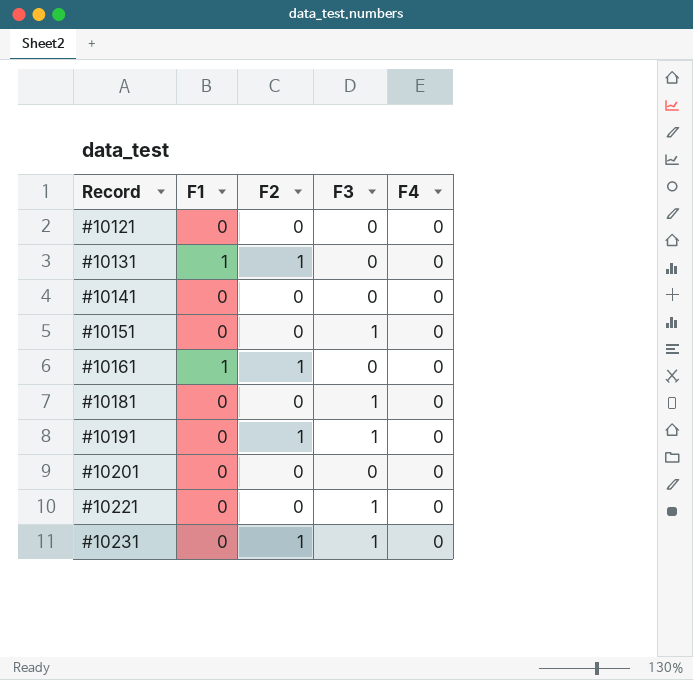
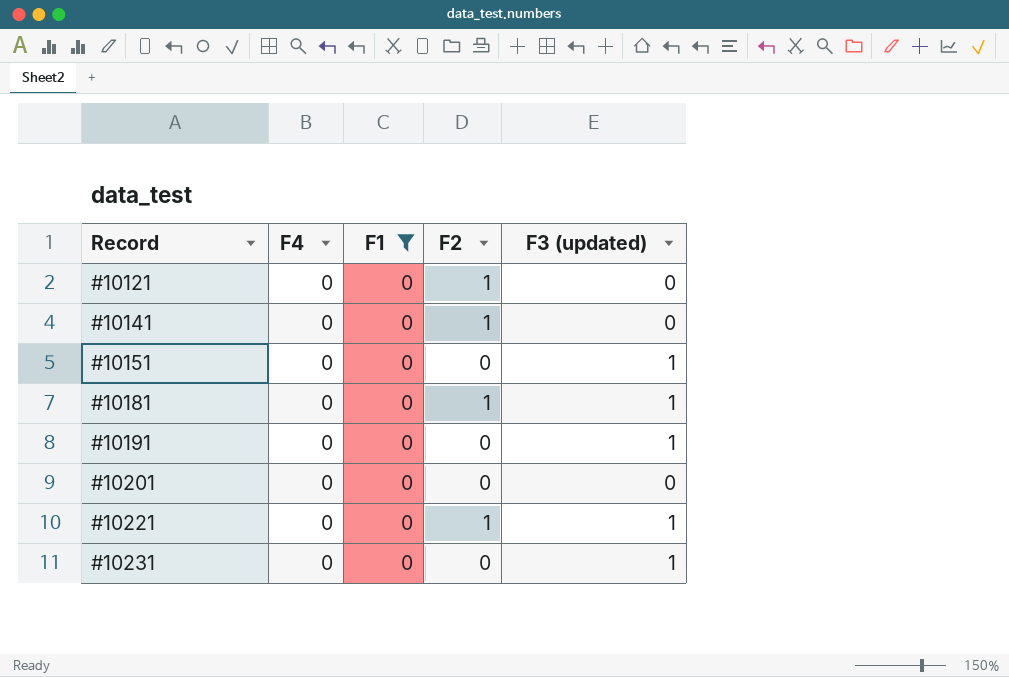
filter: none -> F1 = 0
column F4 | position: 5 -> 2
column name: F3 -> F3 (updated)
#10121 | F2: 0 -> 1
#10141 | F2: 0 -> 1
#10181 | F2: 0 -> 1
#10191 | F2: 1 -> 0
#10221 | F2: 0 -> 1
#10231 | F2: 1 -> 0

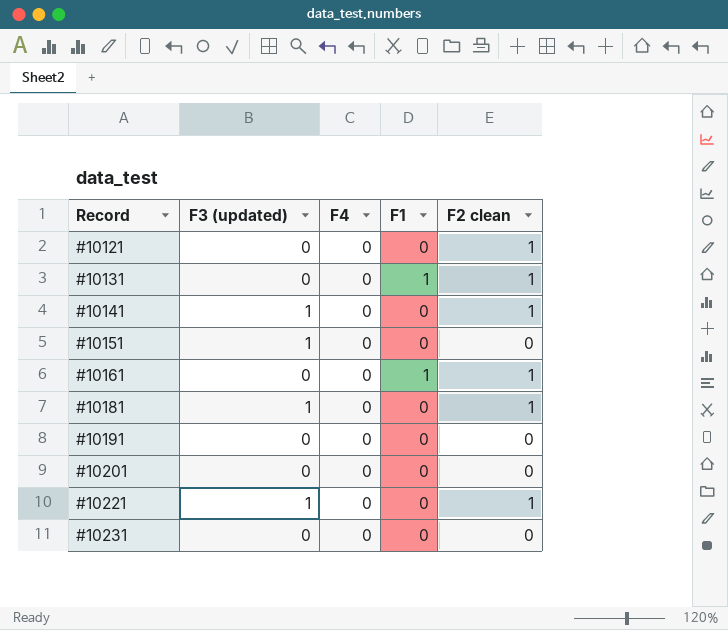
filter: F1 = 0 -> none
column F3 (updated) | position: 5 -> 2
column name: F2 -> F2 clean
#10141 | F3 (updated): 0 -> 1
#10191 | F3 (updated): 1 -> 0
#10231 | F3 (updated): 1 -> 0

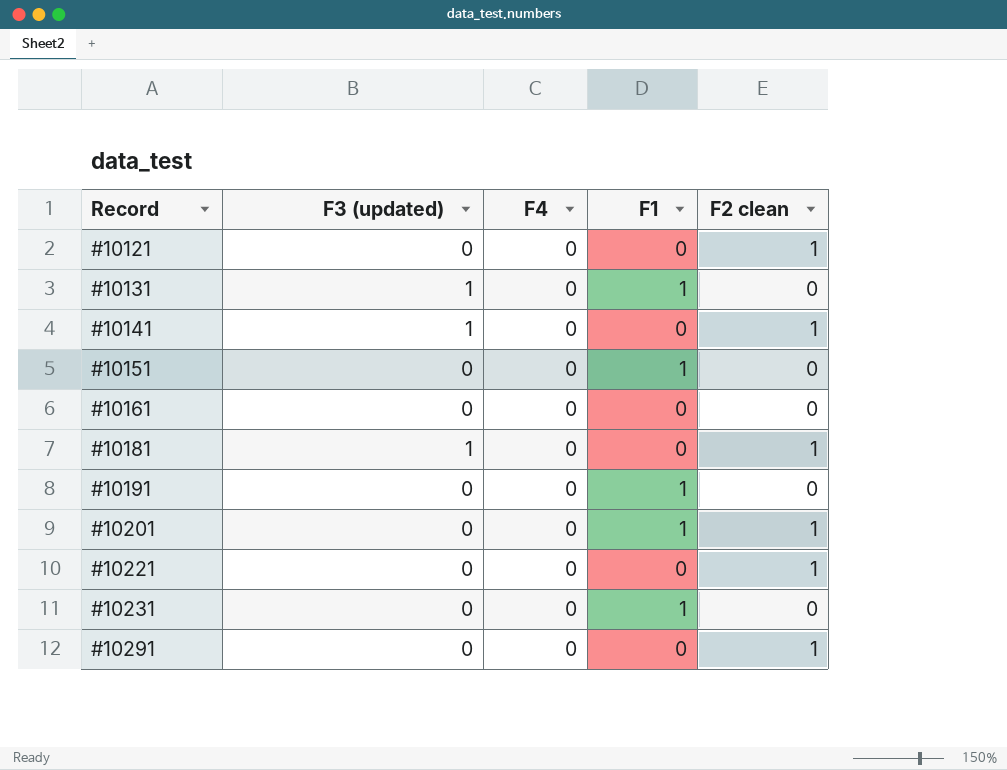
#10131 | F3 (updated): 0 -> 1
#10131 | F2 clean: 1 -> 0
#10151 | F3 (updated): 1 -> 0
#10151 | F1: 0 -> 1
#10161 | F1: 1 -> 0
#10161 | F2 clean: 1 -> 0
#10191 | F1: 0 -> 1
#10201 | F1: 0 -> 1
#10201 | F2 clean: 0 -> 1
#10221 | F3 (updated): 1 -> 0
#10231 | F1: 0 -> 1
row #10291: none -> 0 | 0 | 0 | 1

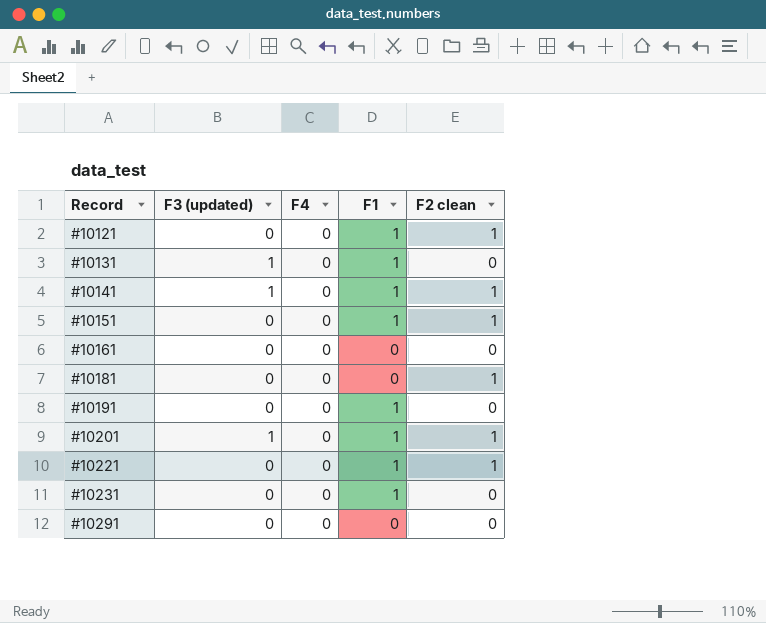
#10121 | F1: 0 -> 1
#10141 | F1: 0 -> 1
#10151 | F2 clean: 0 -> 1
#10181 | F3 (updated): 1 -> 0
#10201 | F3 (updated): 0 -> 1
#10221 | F1: 0 -> 1
#10291 | F2 clean: 1 -> 0

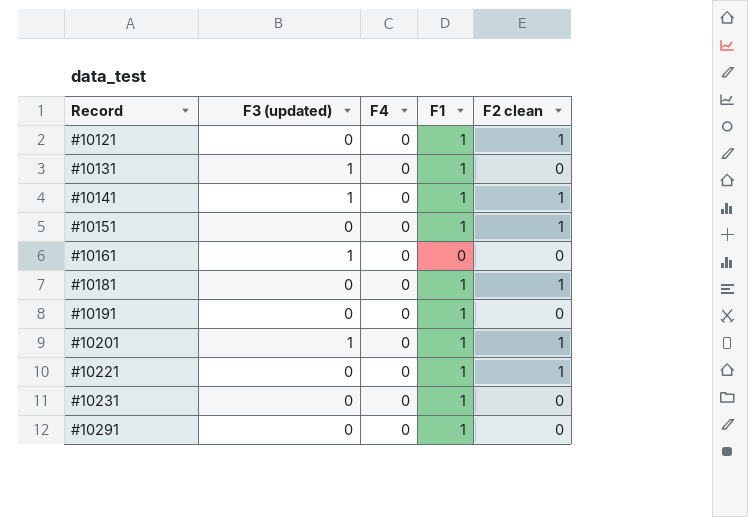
#10161 | F3 (updated): 0 -> 1
#10181 | F1: 0 -> 1
#10291 | F1: 0 -> 1

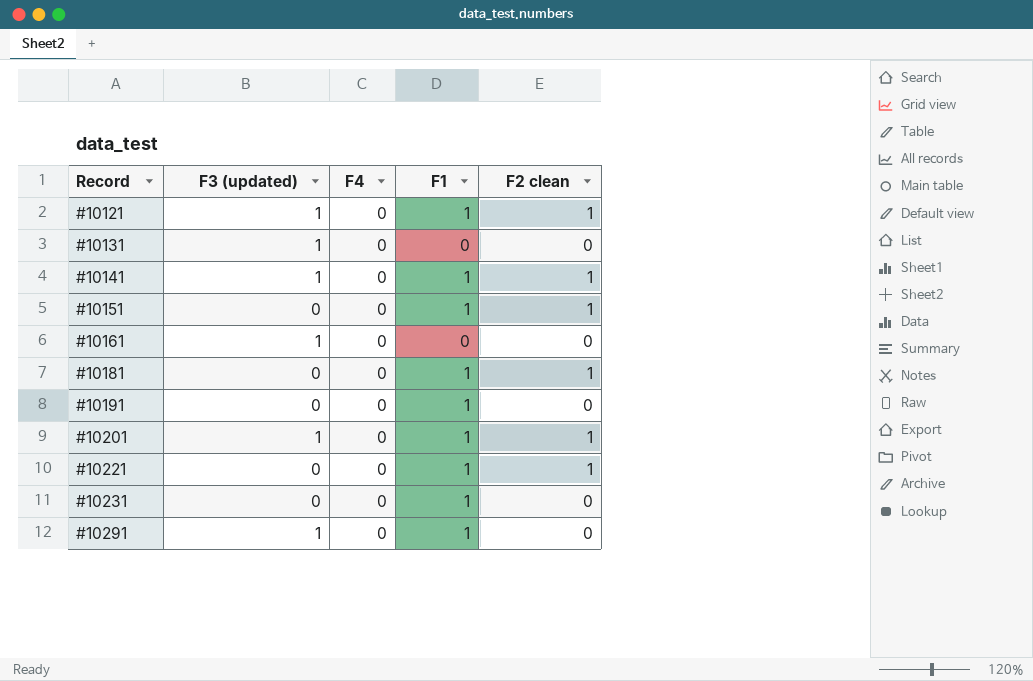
#10121 | F3 (updated): 0 -> 1
#10131 | F1: 1 -> 0
#10291 | F3 (updated): 0 -> 1

